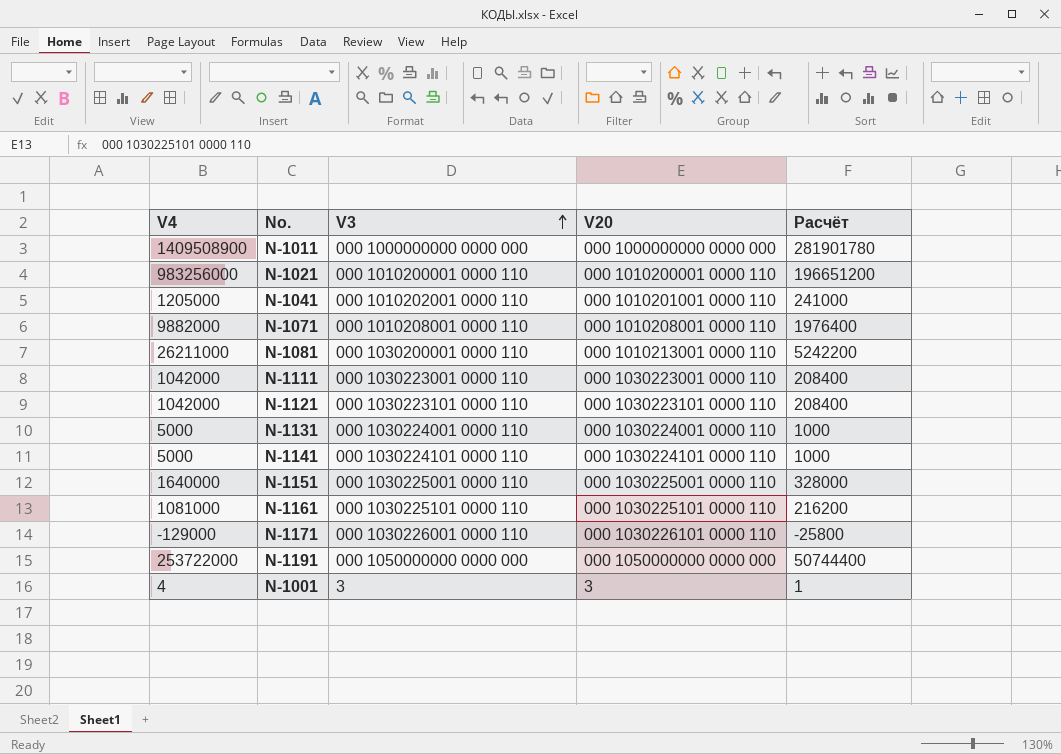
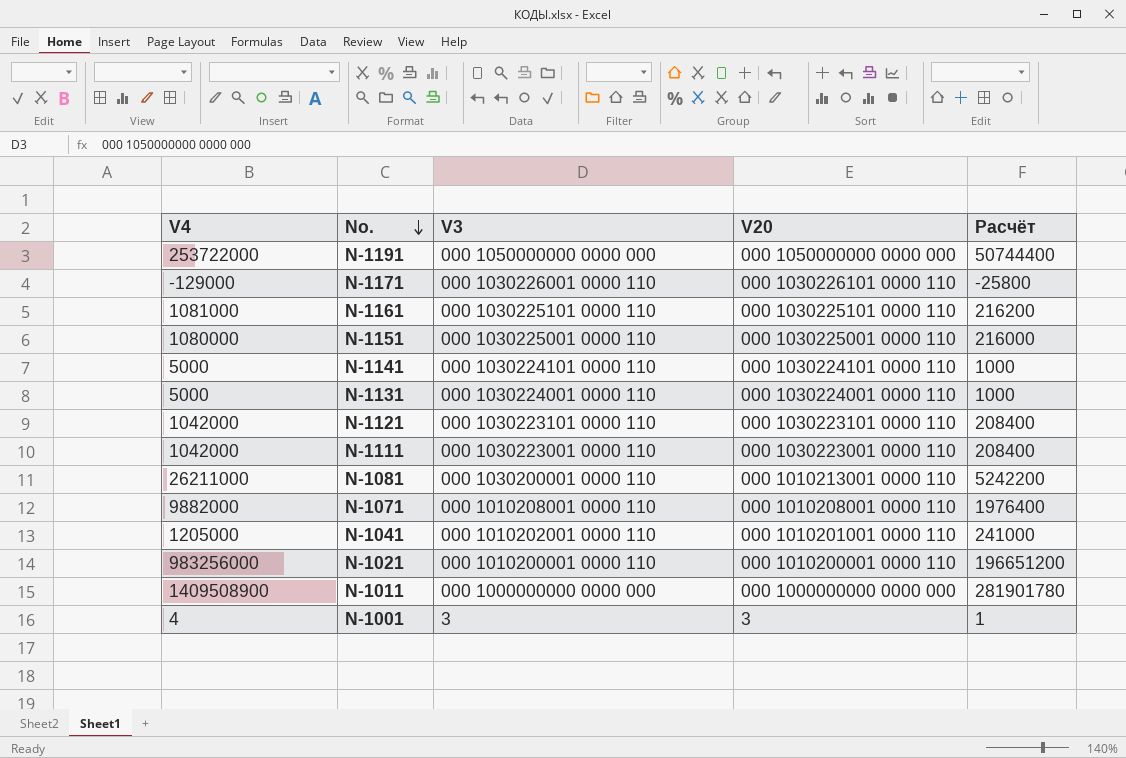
row order: V3 ascending -> No. descending
N-1151 | V4: 1640000 -> 1080000
N-1151 | Расчёт: 328000 -> 216000

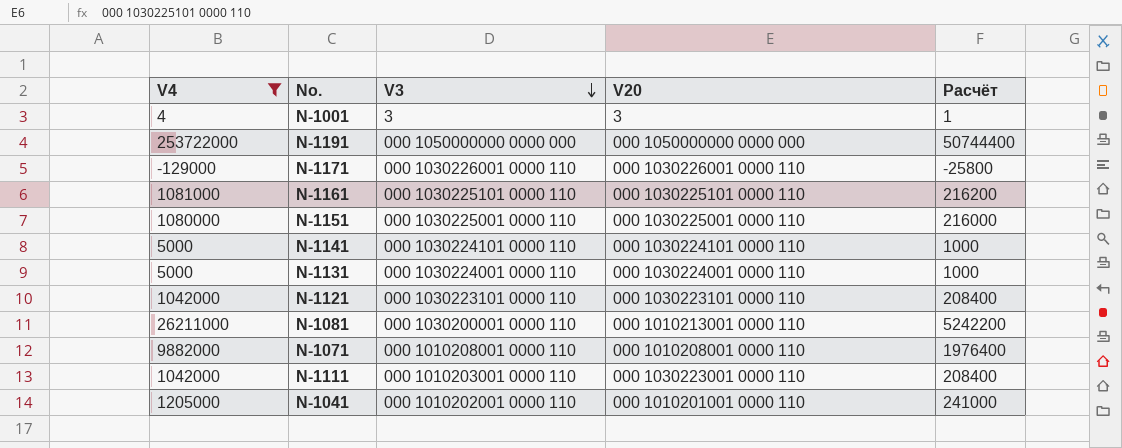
filter: none -> V4 <= 253722000
row order: No. descending -> V3 descending
N-1171 | V20: 000 1030226101 0000 110 -> 000 1030226001 0000 110
N-1111 | V3: 000 1030223001 0000 110 -> 000 1010203001 0000 110

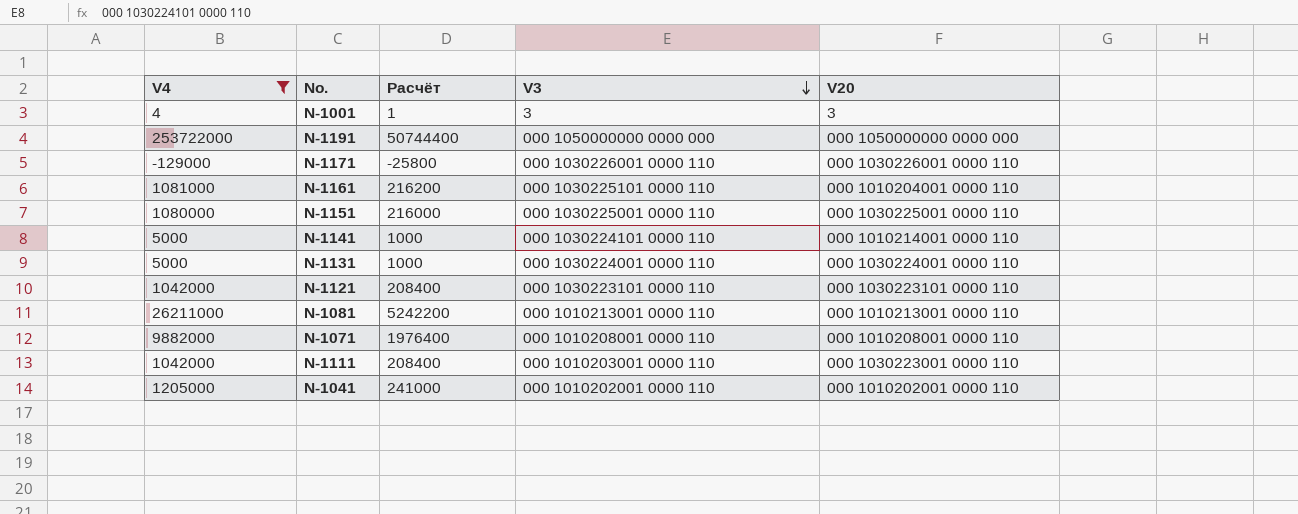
column Расчёт | position: 5 -> 3
N-1161 | V20: 000 1030225101 0000 110 -> 000 1010204001 0000 110
N-1141 | V20: 000 1030224101 0000 110 -> 000 1010214001 0000 110
N-1081 | V3: 000 1030200001 0000 110 -> 000 1010213001 0000 110
N-1041 | V20: 000 1010201001 0000 110 -> 000 1010202001 0000 110

